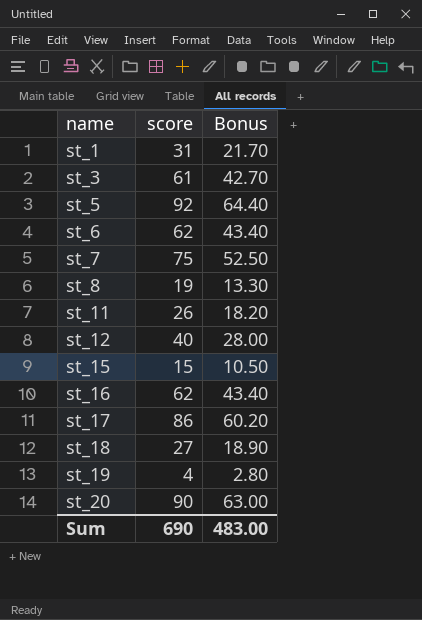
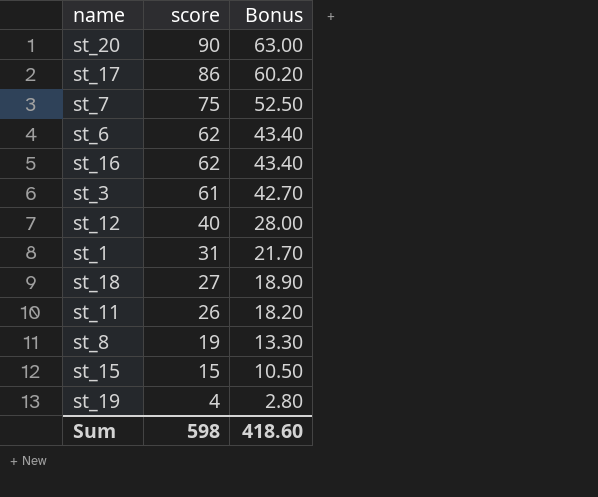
row order: name ascending -> score descending
row st_5: 92 | 64.40 -> none
Sum | score: 690 -> 598
Sum | Bonus: 483.00 -> 418.60

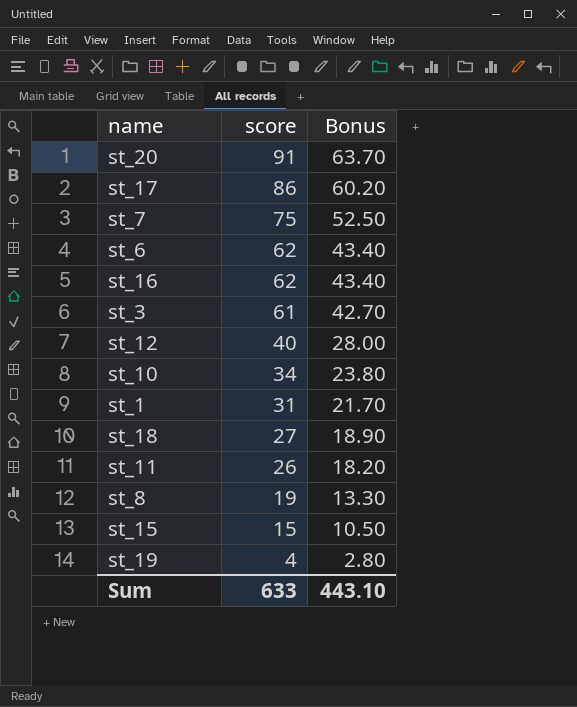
st_20 | score: 90 -> 91
st_20 | Bonus: 63.00 -> 63.70
row st_10: none -> 34 | 23.80
Sum | score: 598 -> 633
Sum | Bonus: 418.60 -> 443.10

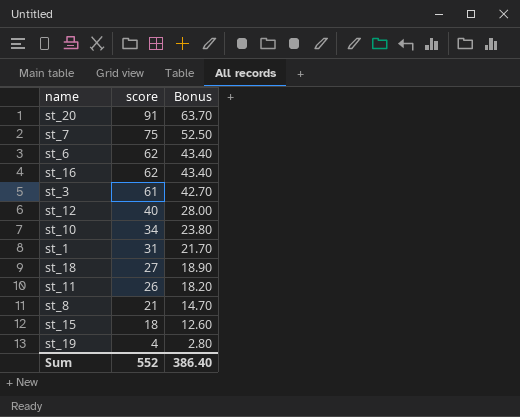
row st_17: 86 | 60.20 -> none
st_8 | score: 19 -> 21
st_8 | Bonus: 13.30 -> 14.70
st_15 | score: 15 -> 18
st_15 | Bonus: 10.50 -> 12.60
Sum | score: 633 -> 552
Sum | Bonus: 443.10 -> 386.40

